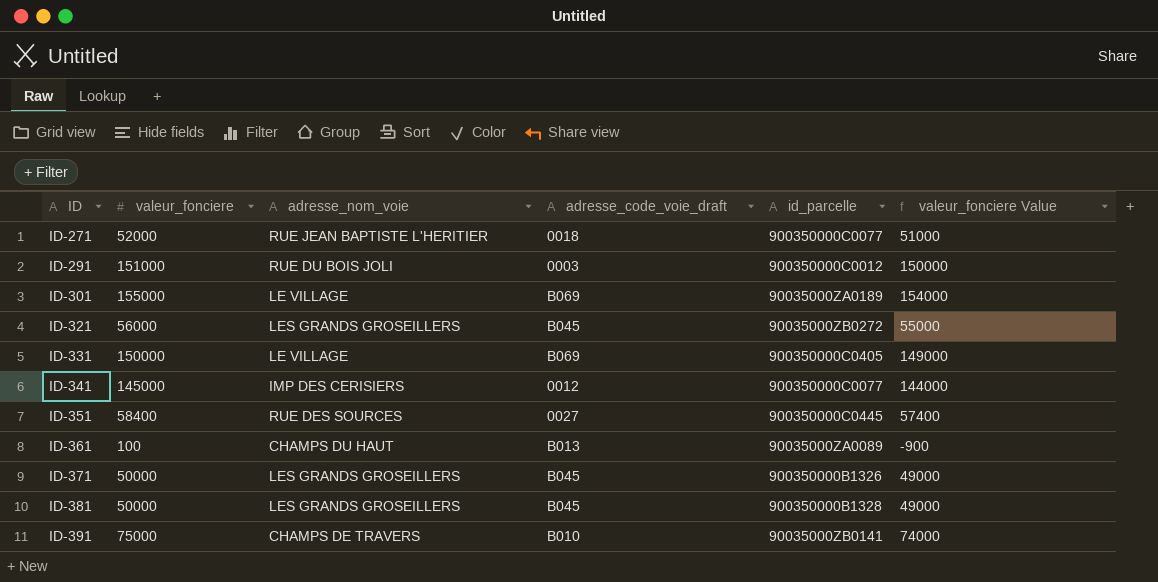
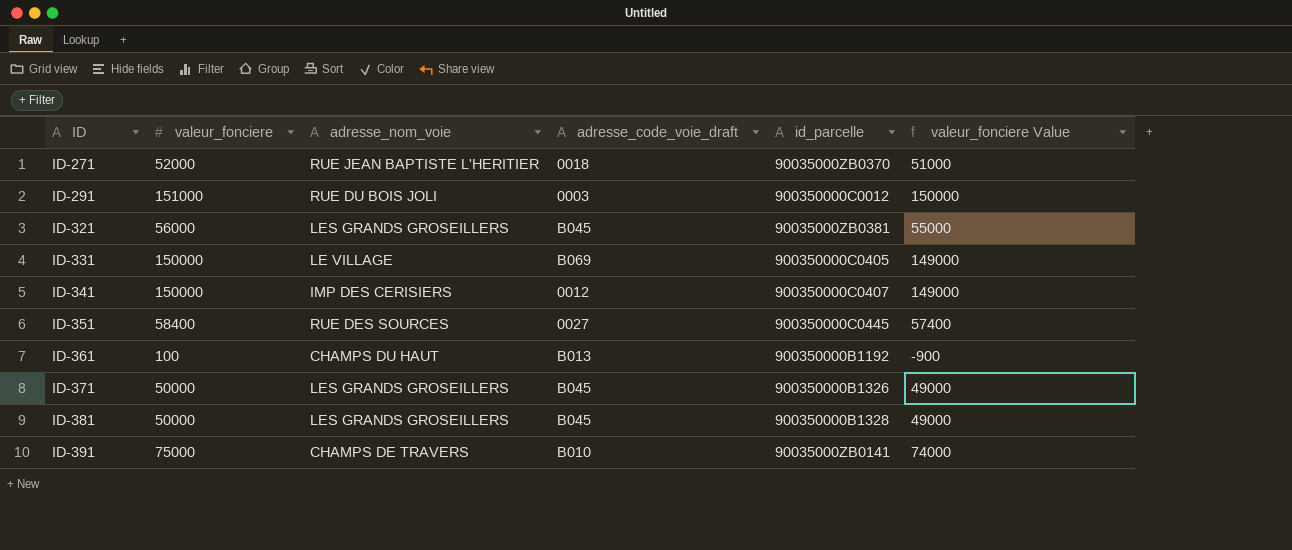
row ID-301: 155000 | LE VILLAGE | B069 | 90035000ZA0189 | 154000 -> none
ID-271 | id_parcelle: 900350000C0077 -> 90035000ZB0370
ID-321 | id_parcelle: 90035000ZB0272 -> 90035000ZB0381
ID-341 | valeur_fonciere: 145000 -> 150000
ID-341 | id_parcelle: 900350000C0077 -> 900350000C0407
ID-341 | valeur_fonciere Value: 144000 -> 149000
ID-361 | id_parcelle: 90035000ZA0089 -> 900350000B1192

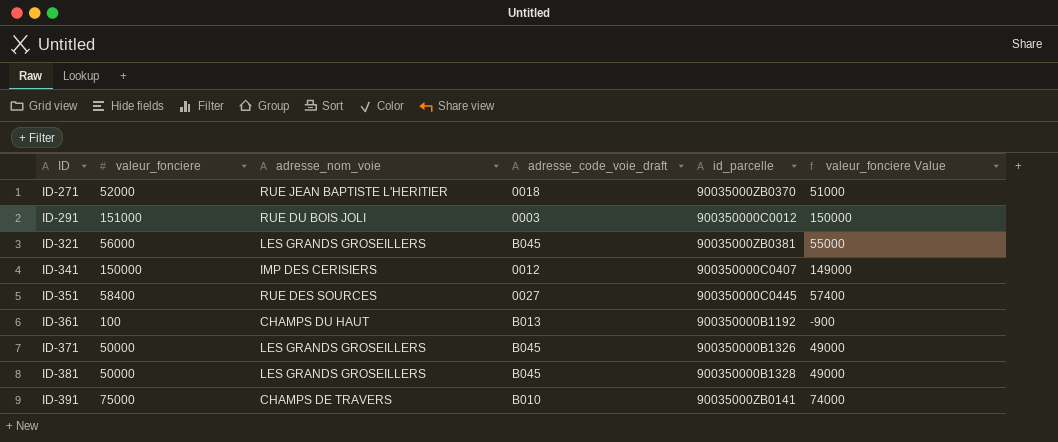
row ID-331: 150000 | LE VILLAGE | B069 | 900350000C0405 | 149000 -> none

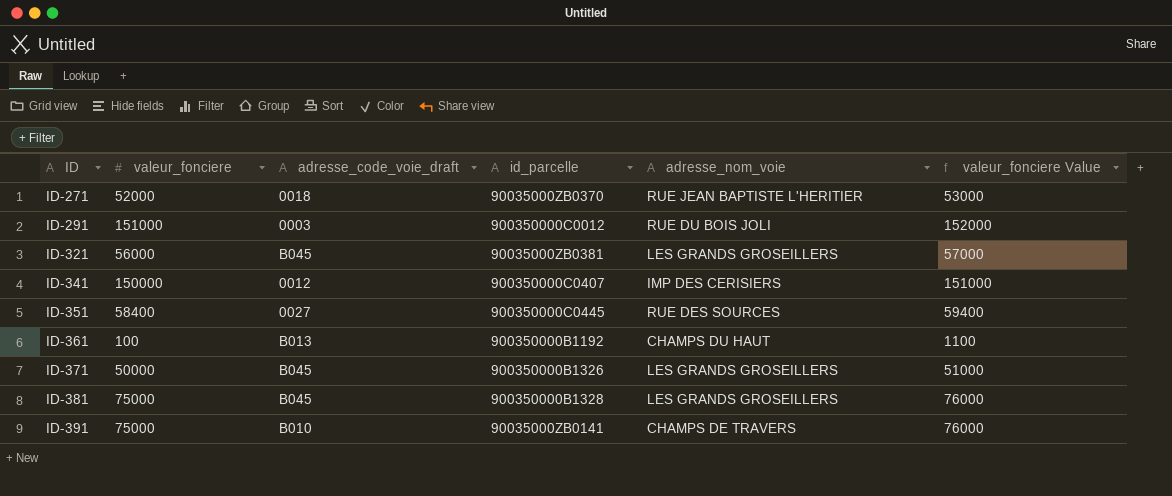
column adresse_nom_voie | position: 3 -> 5
column valeur_fonciere Value | formula: [valeur_fonciere] - 1000 -> [valeur_fonciere] + 1000
ID-381 | valeur_fonciere: 50000 -> 75000

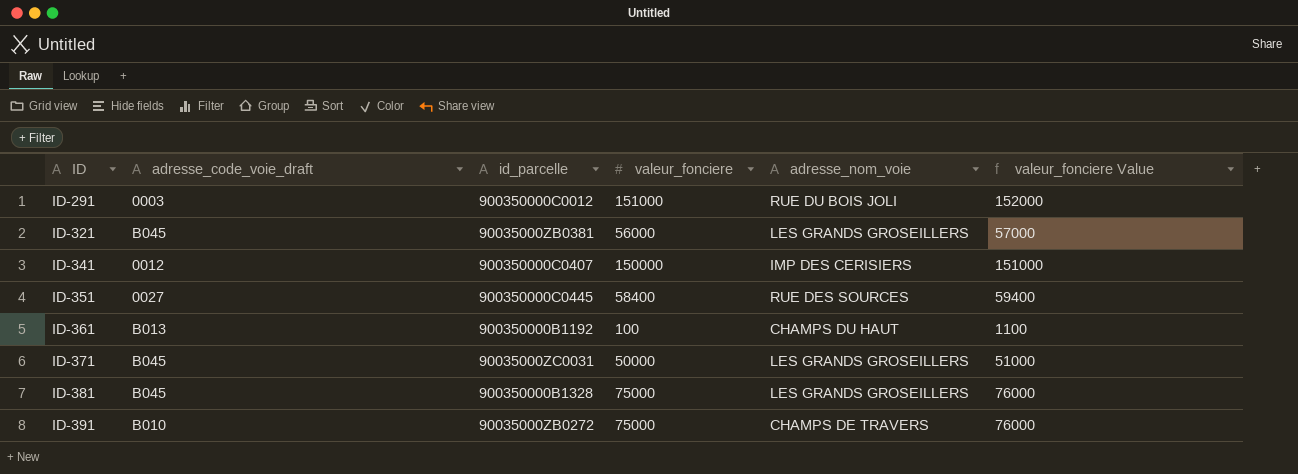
column valeur_fonciere | position: 2 -> 4
row ID-271: 52000 | 0018 | 90035000ZB0370 | RUE JEAN BAPTISTE L'HERITIER | 53000 -> none
ID-371 | id_parcelle: 900350000B1326 -> 90035000ZC0031
ID-391 | id_parcelle: 90035000ZB0141 -> 90035000ZB0272

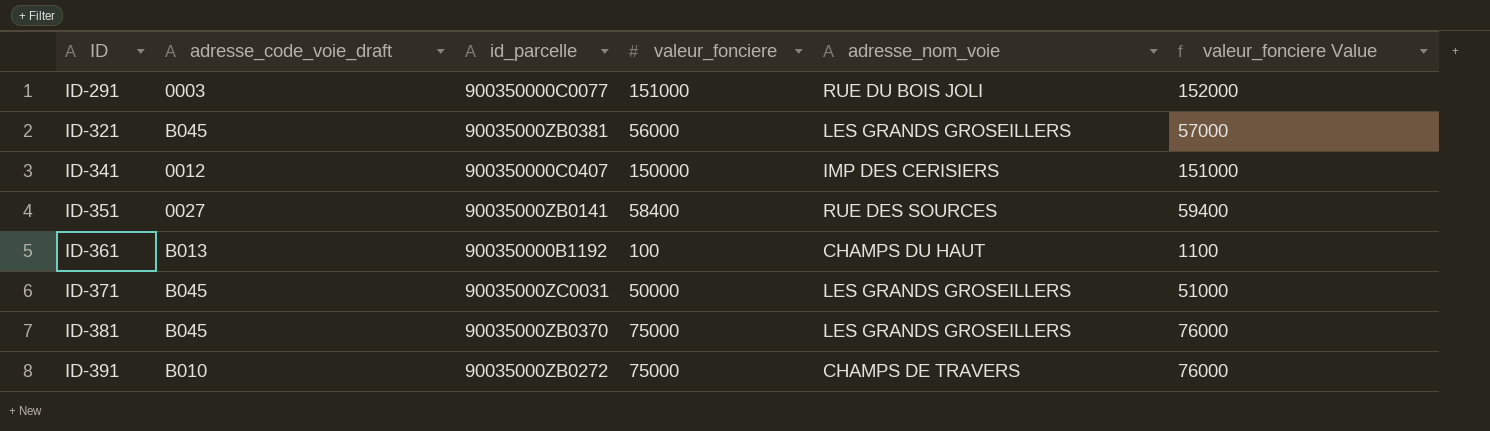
ID-291 | id_parcelle: 900350000C0012 -> 900350000C0077
ID-351 | id_parcelle: 900350000C0445 -> 90035000ZB0141
ID-381 | id_parcelle: 900350000B1328 -> 90035000ZB0370

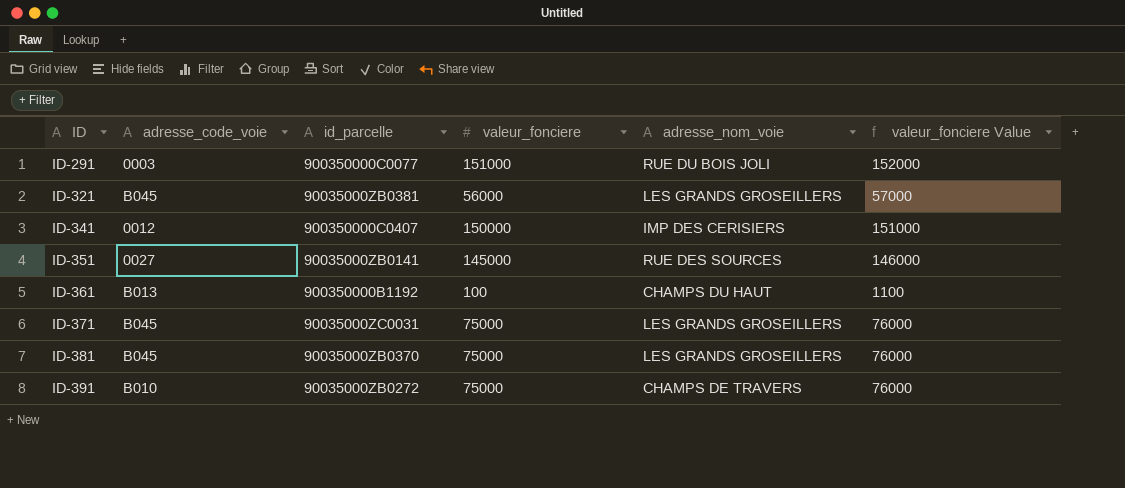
column name: adresse_code_voie_draft -> adresse_code_voie
ID-351 | valeur_fonciere: 58400 -> 145000
ID-351 | valeur_fonciere Value: 59400 -> 146000
ID-371 | valeur_fonciere: 50000 -> 75000
ID-371 | valeur_fonciere Value: 51000 -> 76000

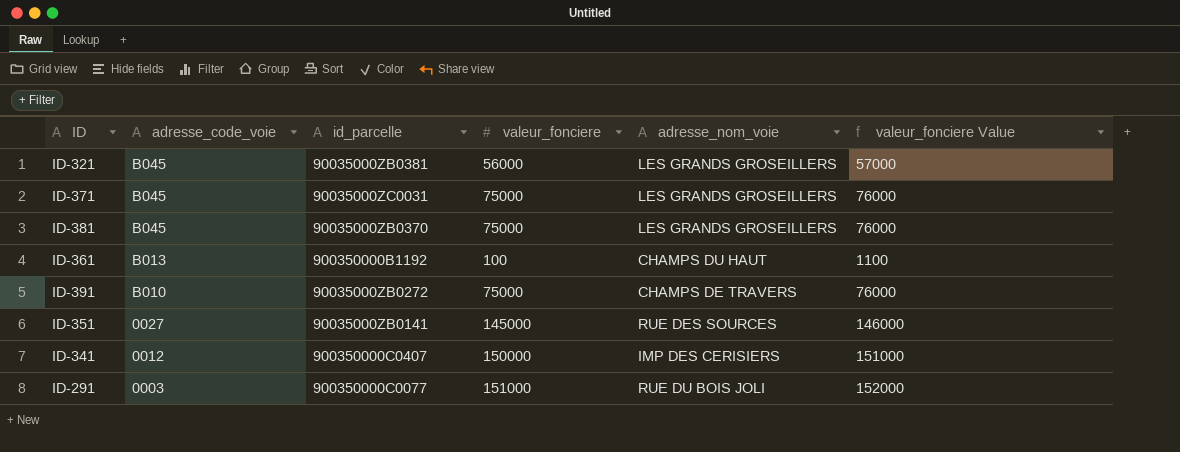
row order: ID ascending -> adresse_code_voie descending

